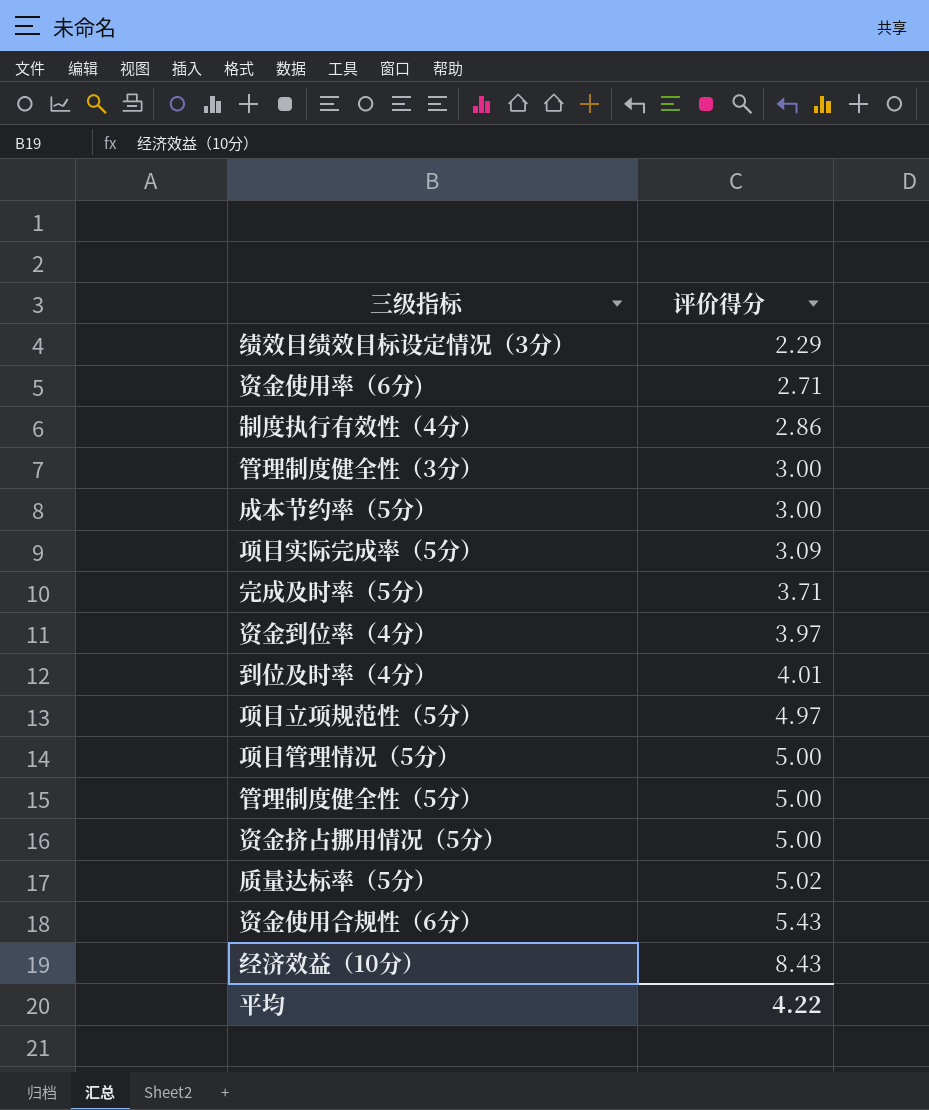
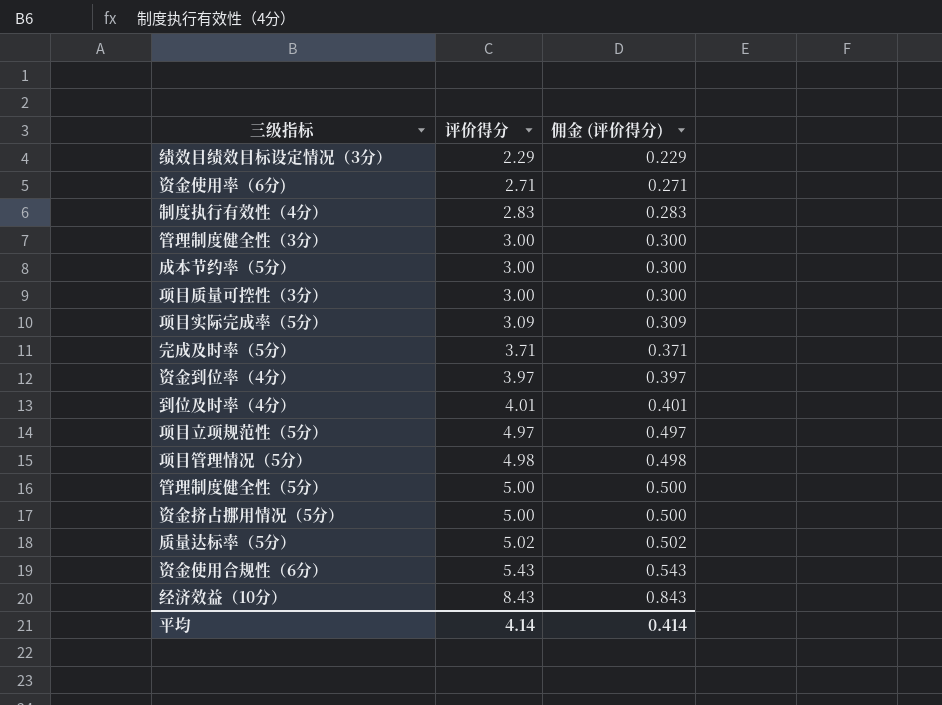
column 佣金 (评价得分) | formula: none -> [评价得分] * 0.1
制度执行有效性（4分） | 评价得分: 2.86 -> 2.83
row 项目质量可控性（3分）: none -> 3.00 | 0.300
项目管理情况（5分） | 评价得分: 5.00 -> 4.98
平均 | 评价得分: 4.22 -> 4.14

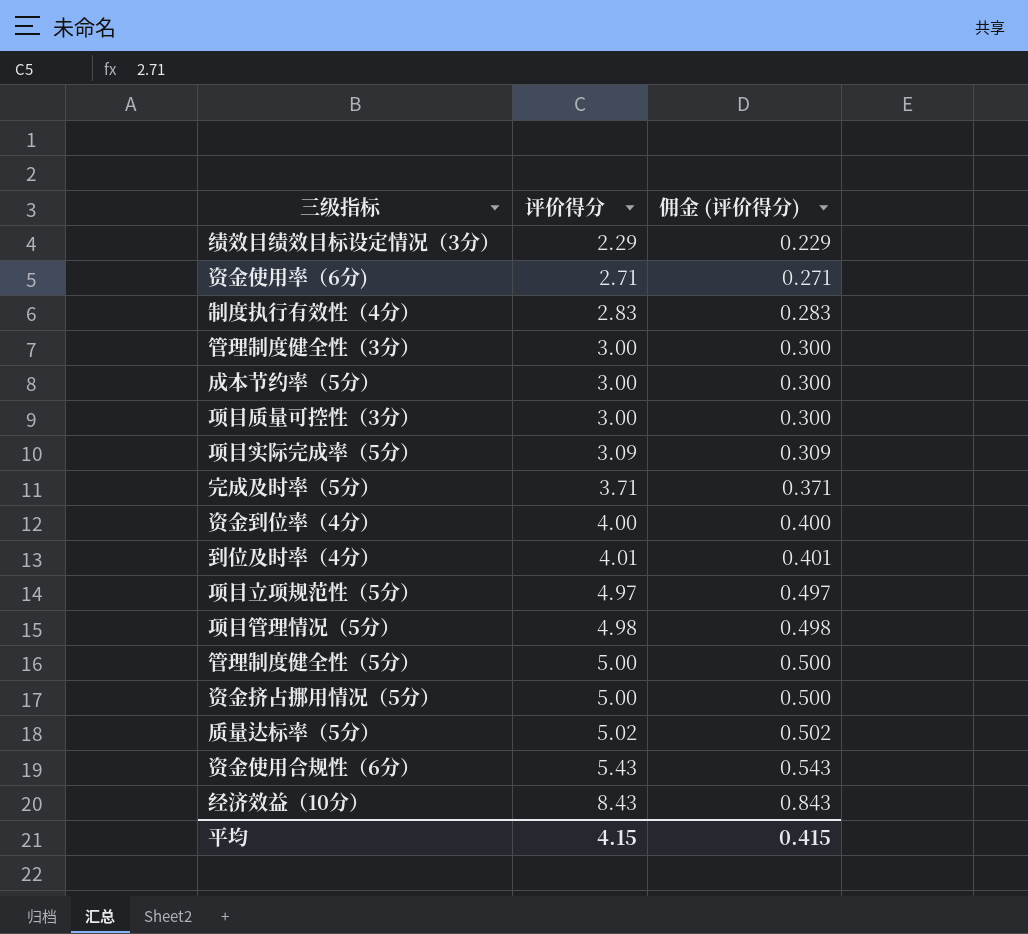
资金到位率（4分） | 评价得分: 3.97 -> 4.00
资金到位率（4分） | 佣金 (评价得分): 0.397 -> 0.400
平均 | 评价得分: 4.14 -> 4.15
平均 | 佣金 (评价得分): 0.414 -> 0.415

